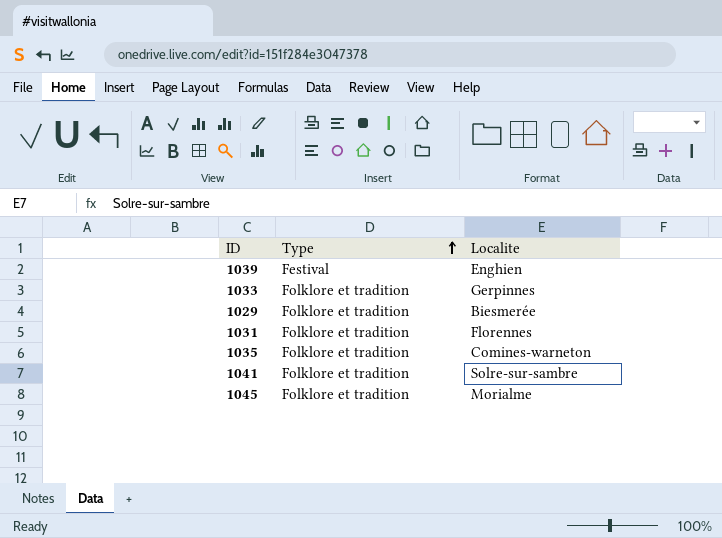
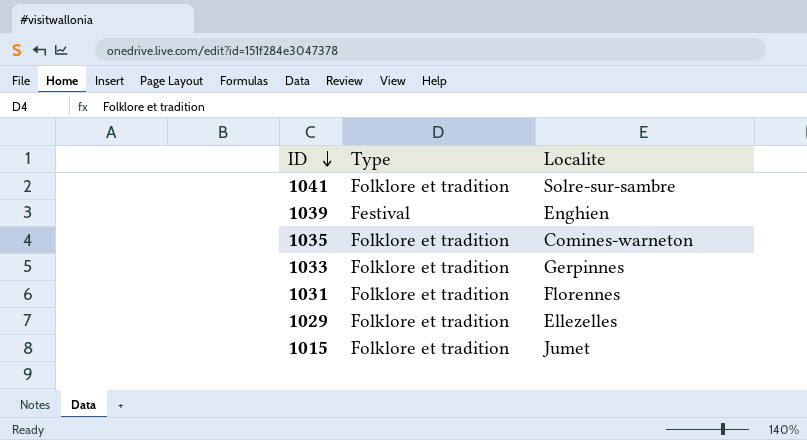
row order: Type ascending -> ID descending
row 1045: Folklore et tradition | Morialme -> none
1029 | Localite: Biesmerée -> Ellezelles
row 1015: none -> Folklore et tradition | Jumet

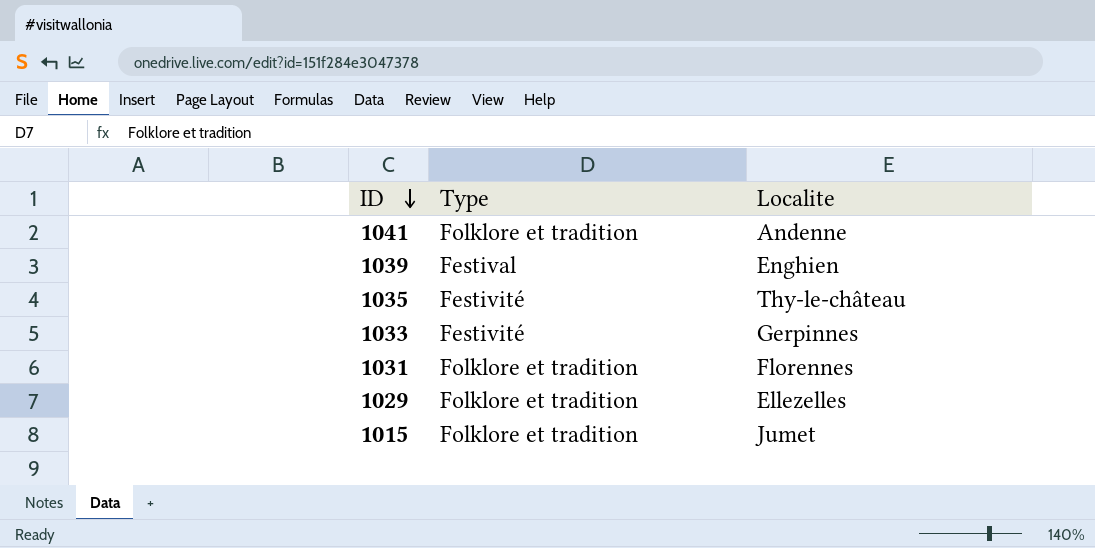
1041 | Localite: Solre-sur-sambre -> Andenne
1035 | Type: Folklore et tradition -> Festivité
1035 | Localite: Comines-warneton -> Thy-le-château
1033 | Type: Folklore et tradition -> Festivité

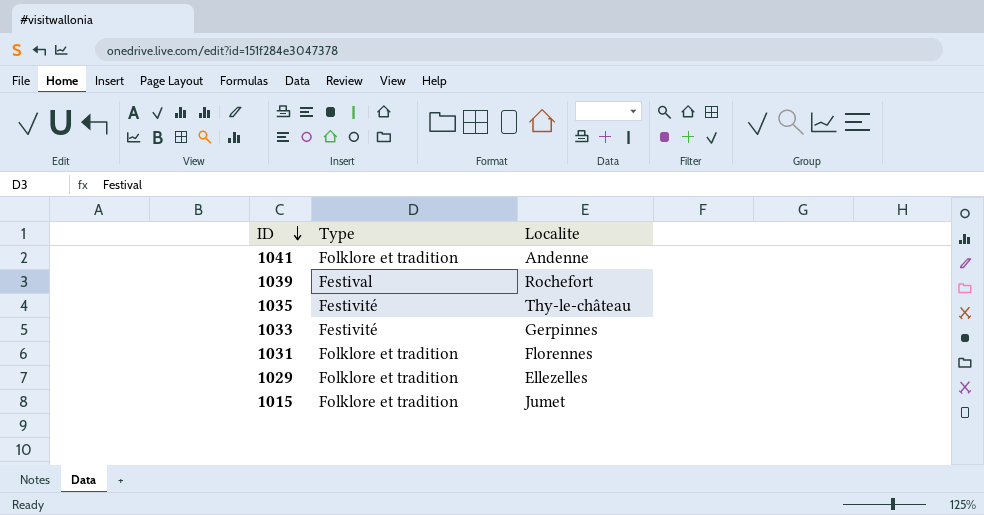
1039 | Localite: Enghien -> Rochefort

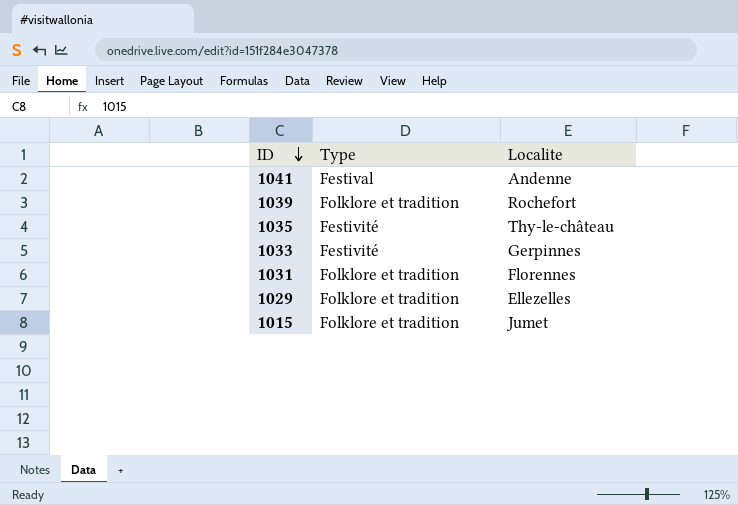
1041 | Type: Folklore et tradition -> Festival
1039 | Type: Festival -> Folklore et tradition

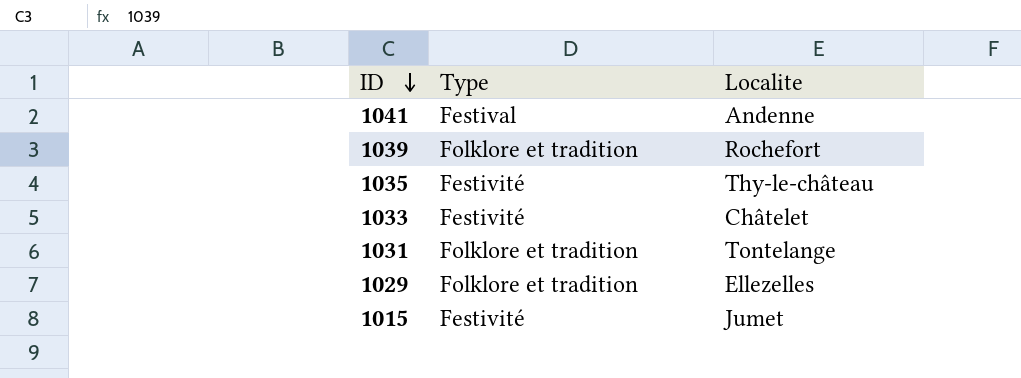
1033 | Localite: Gerpinnes -> Châtelet
1031 | Localite: Florennes -> Tontelange
1015 | Type: Folklore et tradition -> Festivité

